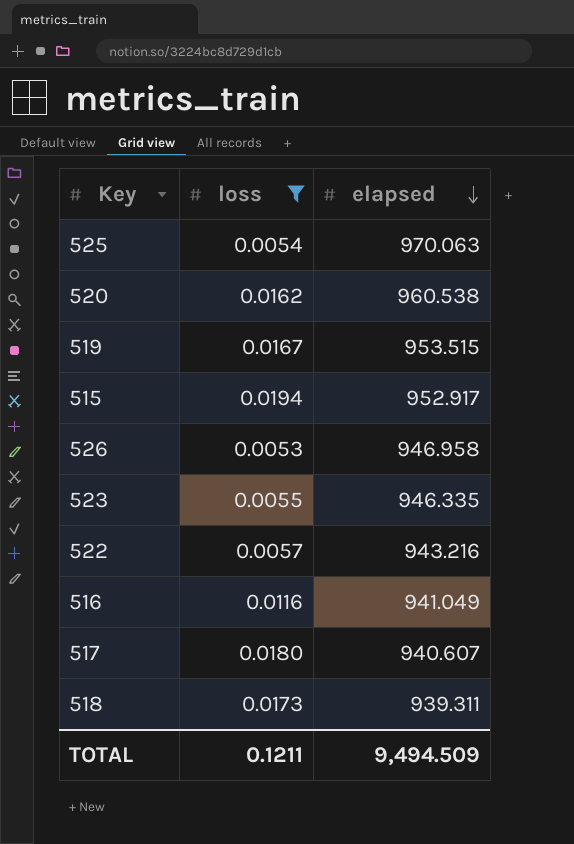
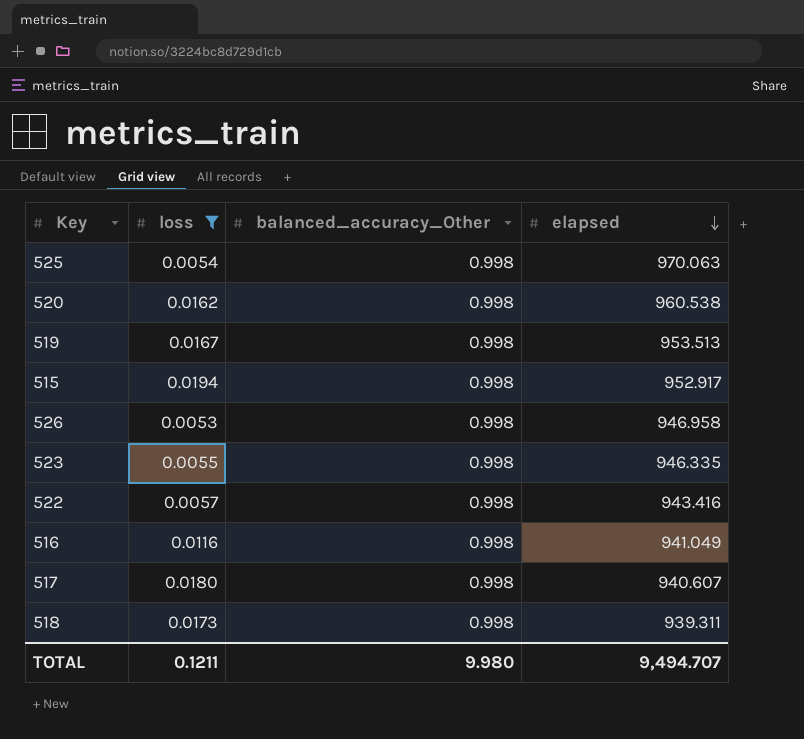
column balanced_accuracy_Other | position: none -> 3
519 | elapsed: 953.515 -> 953.513
522 | elapsed: 943.216 -> 943.416
TOTAL | elapsed: 9,494.509 -> 9,494.707

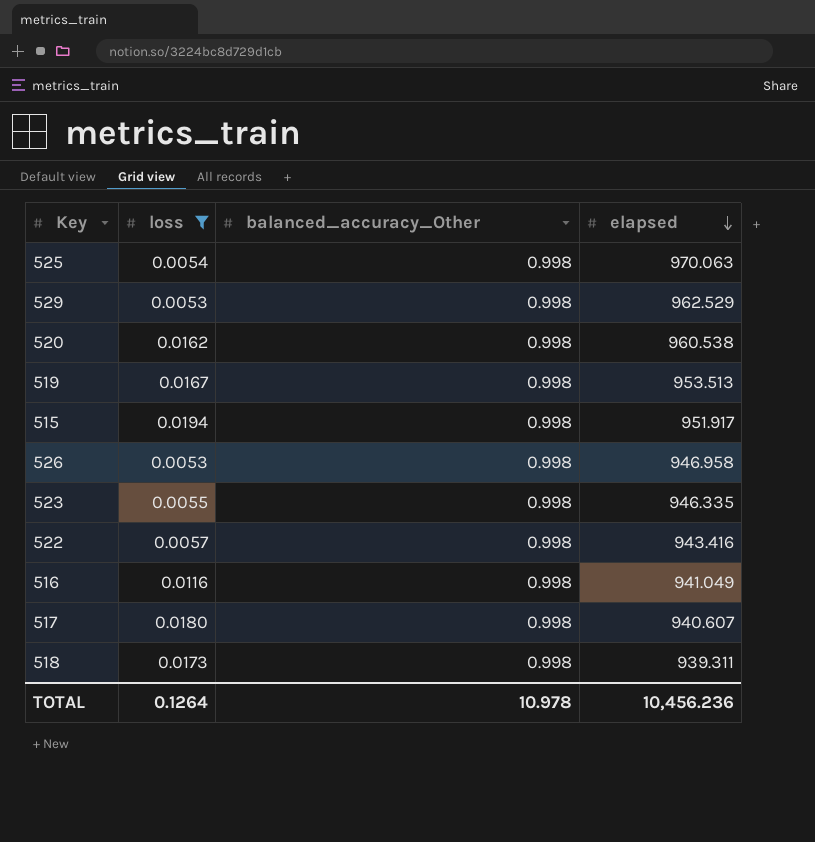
row 529: none -> 0.0053 | 0.998 | 962.529
515 | elapsed: 952.917 -> 951.917
TOTAL | loss: 0.1211 -> 0.1264
TOTAL | balanced_accuracy_Other: 9.980 -> 10.978
TOTAL | elapsed: 9,494.707 -> 10,456.236

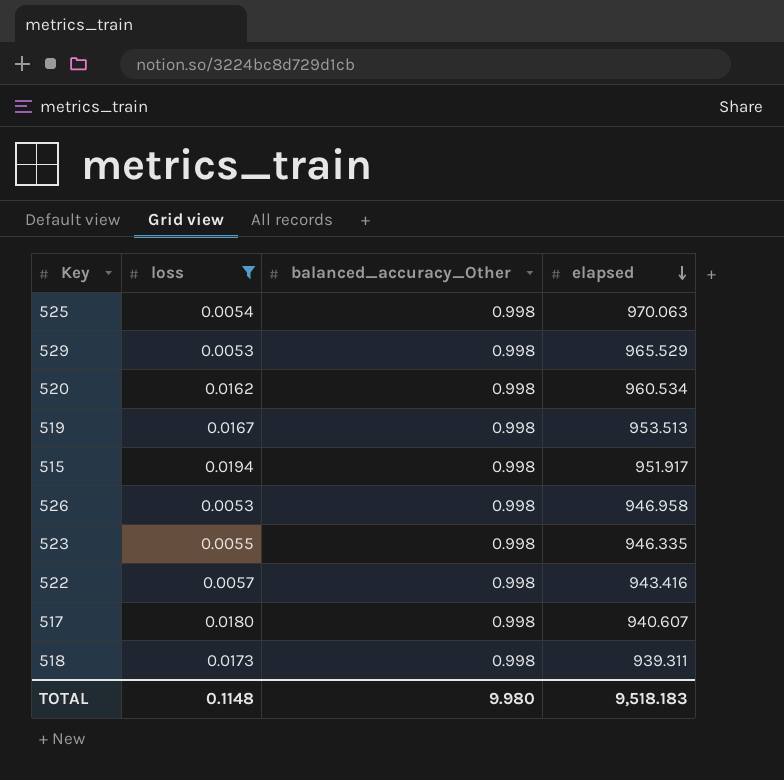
row 516: 0.0116 | 0.998 | 941.049 -> none
529 | elapsed: 962.529 -> 965.529
520 | elapsed: 960.538 -> 960.534
TOTAL | loss: 0.1264 -> 0.1148
TOTAL | balanced_accuracy_Other: 10.978 -> 9.980
TOTAL | elapsed: 10,456.236 -> 9,518.183

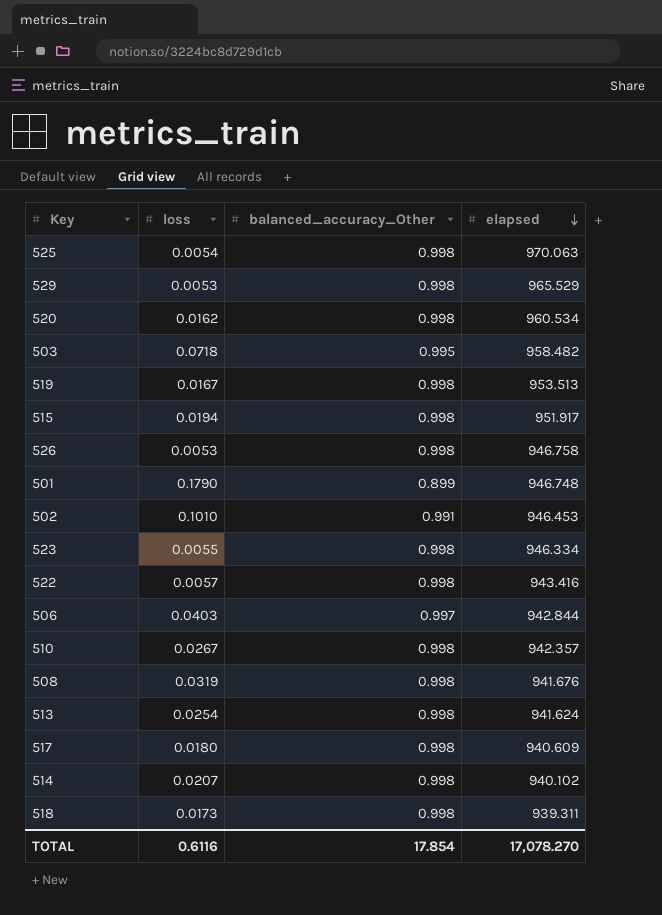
filter: loss <= 0.0194 -> none
526 | elapsed: 946.958 -> 946.758
523 | elapsed: 946.335 -> 946.334
517 | elapsed: 940.607 -> 940.609
TOTAL | loss: 0.1148 -> 0.6116
TOTAL | balanced_accuracy_Other: 9.980 -> 17.854
TOTAL | elapsed: 9,518.183 -> 17,078.270

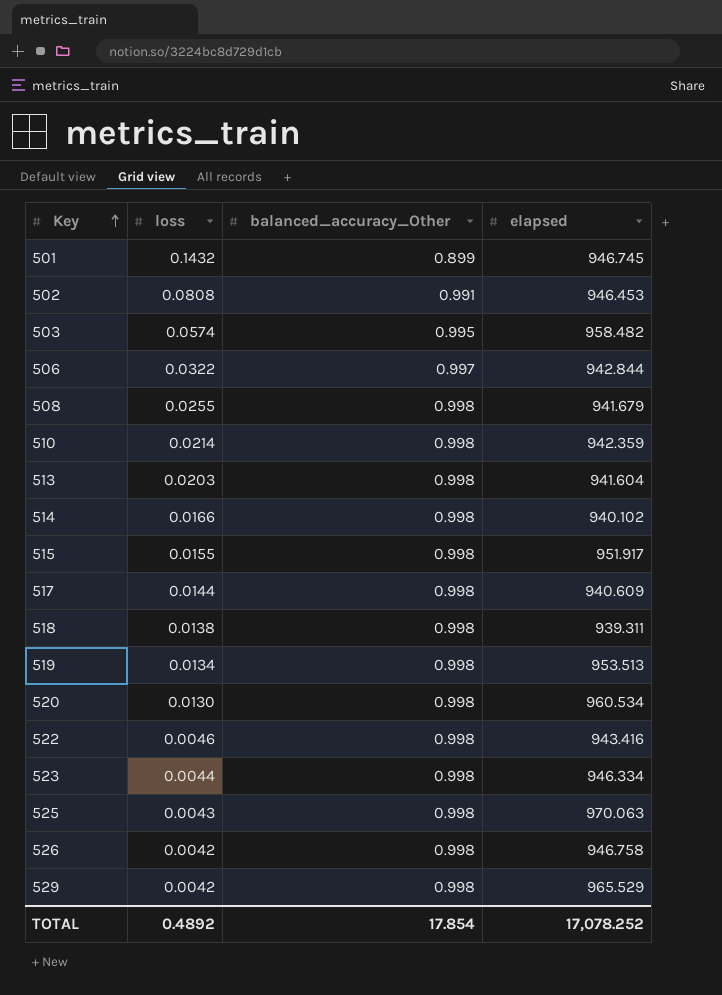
row order: elapsed descending -> Key ascending
501 | loss: 0.1790 -> 0.1432
501 | elapsed: 946.748 -> 946.745
502 | loss: 0.1010 -> 0.0808
503 | loss: 0.0718 -> 0.0574
506 | loss: 0.0403 -> 0.0322
508 | loss: 0.0319 -> 0.0255
508 | elapsed: 941.676 -> 941.679
510 | loss: 0.0267 -> 0.0214
510 | elapsed: 942.357 -> 942.359
513 | loss: 0.0254 -> 0.0203
513 | elapsed: 941.624 -> 941.604
514 | loss: 0.0207 -> 0.0166
515 | loss: 0.0194 -> 0.0155
517 | loss: 0.0180 -> 0.0144
518 | loss: 0.0173 -> 0.0138
519 | loss: 0.0167 -> 0.0134
520 | loss: 0.0162 -> 0.0130
522 | loss: 0.0057 -> 0.0046
523 | loss: 0.0055 -> 0.0044
525 | loss: 0.0054 -> 0.0043
526 | loss: 0.0053 -> 0.0042
529 | loss: 0.0053 -> 0.0042
TOTAL | loss: 0.6116 -> 0.4892
TOTAL | elapsed: 17,078.270 -> 17,078.252

